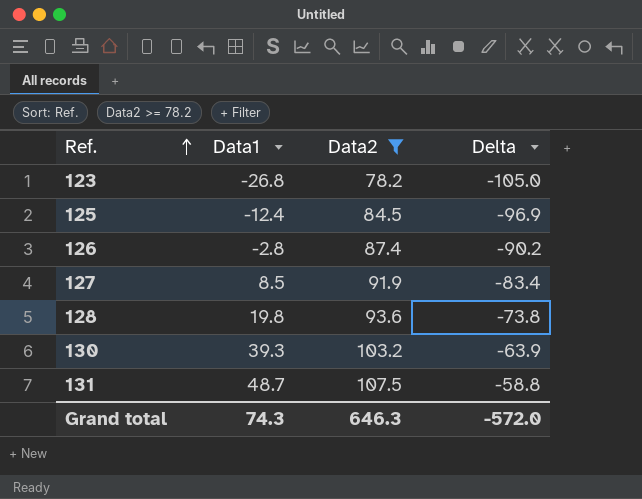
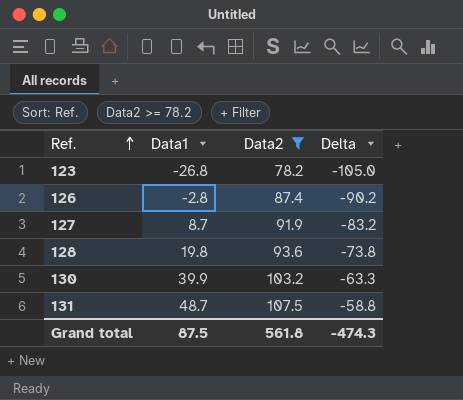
row 125: -12.4 | 84.5 | -96.9 -> none
127 | Data1: 8.5 -> 8.7
127 | Delta: -83.4 -> -83.2
130 | Data1: 39.3 -> 39.9
130 | Delta: -63.9 -> -63.3
Grand total | Data1: 74.3 -> 87.5
Grand total | Data2: 646.3 -> 561.8
Grand total | Delta: -572.0 -> -474.3

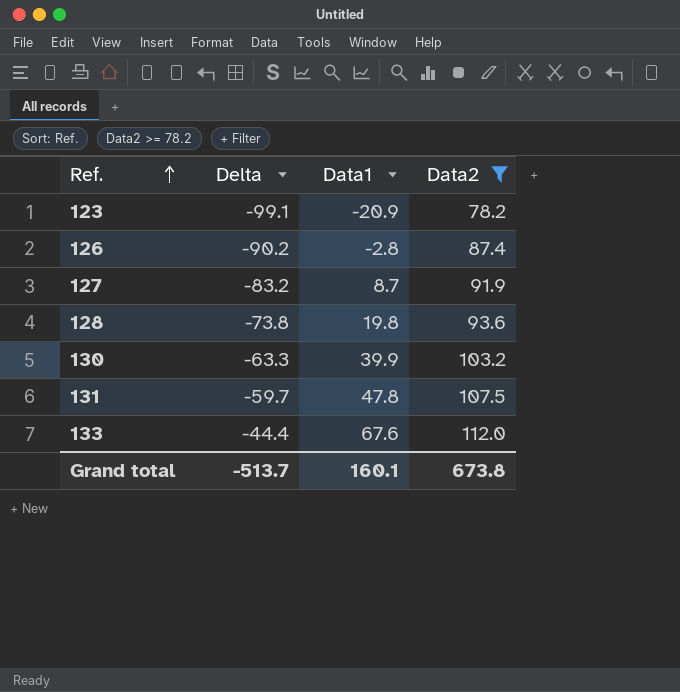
column Delta | position: 4 -> 2
123 | Delta: -105.0 -> -99.1
123 | Data1: -26.8 -> -20.9
131 | Delta: -58.8 -> -59.7
131 | Data1: 48.7 -> 47.8
row 133: none -> -44.4 | 67.6 | 112.0
Grand total | Delta: -474.3 -> -513.7
Grand total | Data1: 87.5 -> 160.1
Grand total | Data2: 561.8 -> 673.8

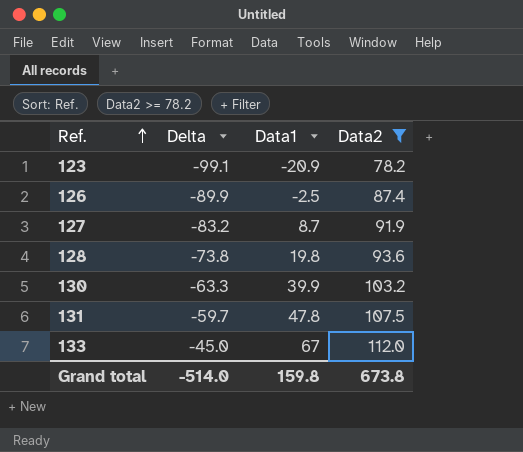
126 | Delta: -90.2 -> -89.9
126 | Data1: -2.8 -> -2.5
133 | Delta: -44.4 -> -45.0
133 | Data1: 67.6 -> 67
Grand total | Delta: -513.7 -> -514.0
Grand total | Data1: 160.1 -> 159.8

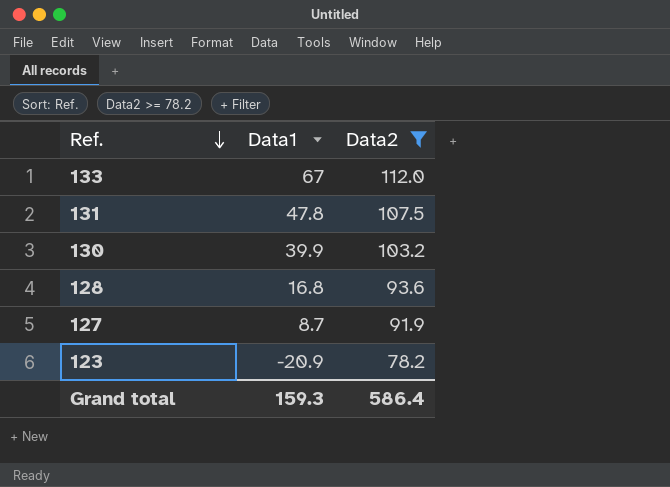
row order: Ref. ascending -> Ref. descending
column Delta | formula: [Data1] - [Data2] -> none
row 126: -89.9 | -2.5 | 87.4 -> none
128 | Data1: 19.8 -> 16.8
Grand total | Data1: 159.8 -> 159.3
Grand total | Data2: 673.8 -> 586.4

